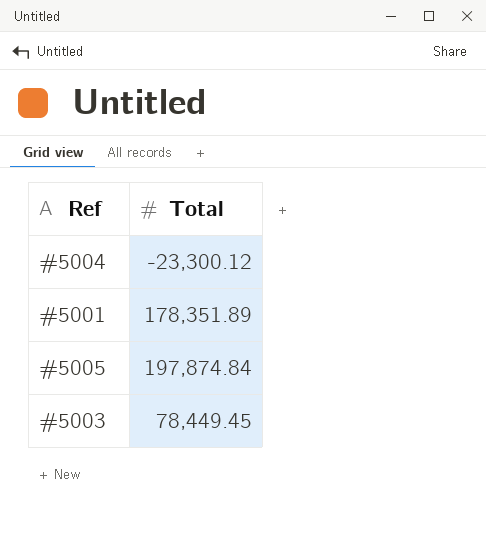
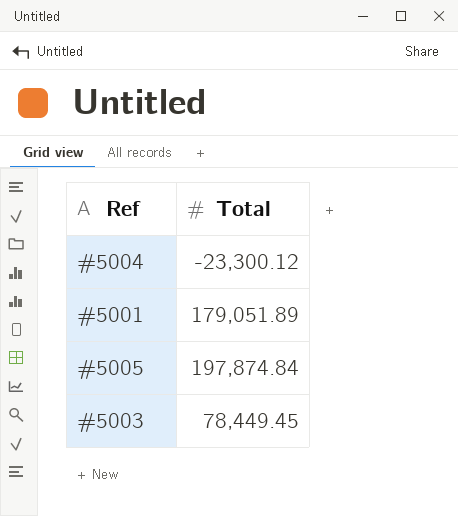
#5001 | Total: 178,351.89 -> 179,051.89

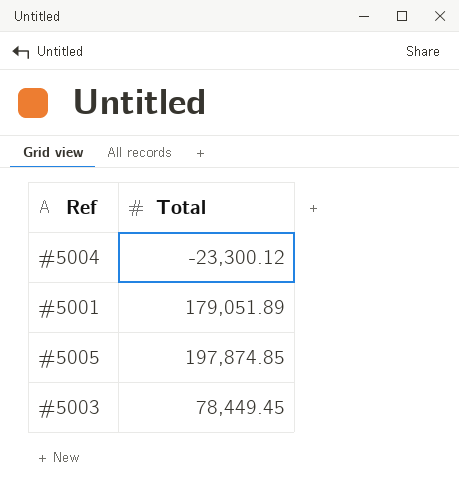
#5005 | Total: 197,874.84 -> 197,874.85

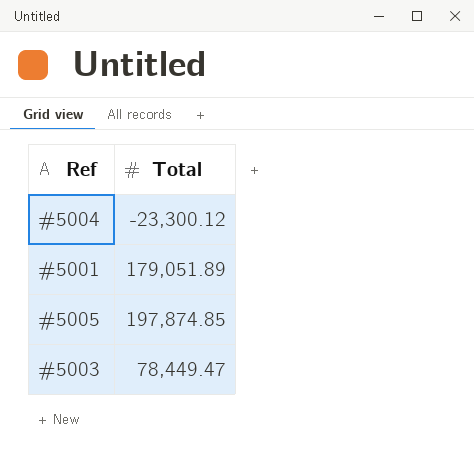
#5003 | Total: 78,449.45 -> 78,449.47

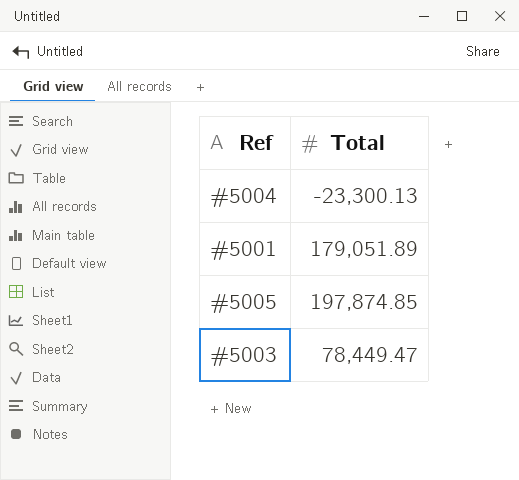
#5004 | Total: -23,300.12 -> -23,300.13

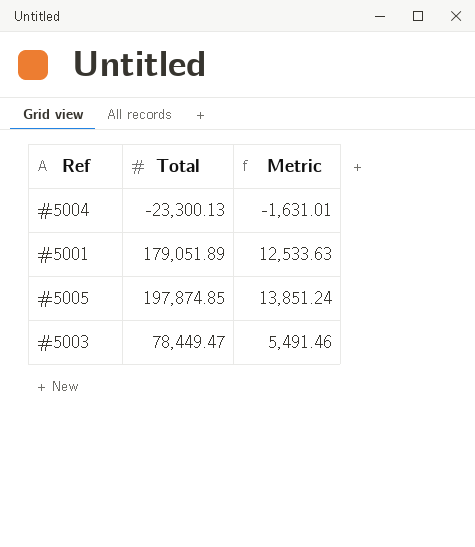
column Metric | formula: none -> [Total] * 0.07

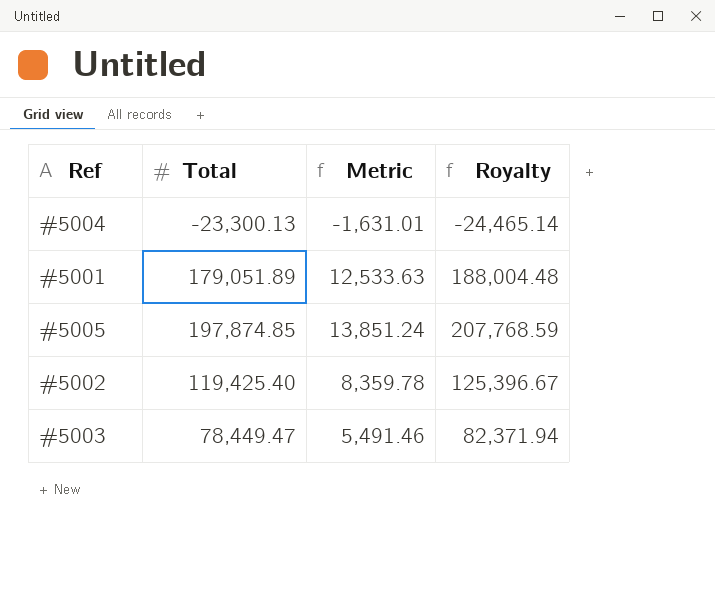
column Royalty | formula: none -> [Total] * 1.05
row #5002: none -> 119,425.40 | 8,359.78 | 125,396.67

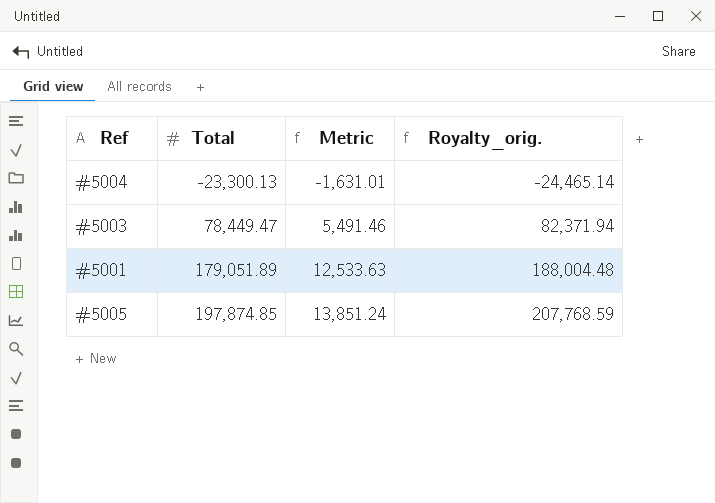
row order: none -> Total ascending
column name: Royalty -> Royalty_orig.
row #5002: 119,425.40 | 8,359.78 | 125,396.67 -> none

